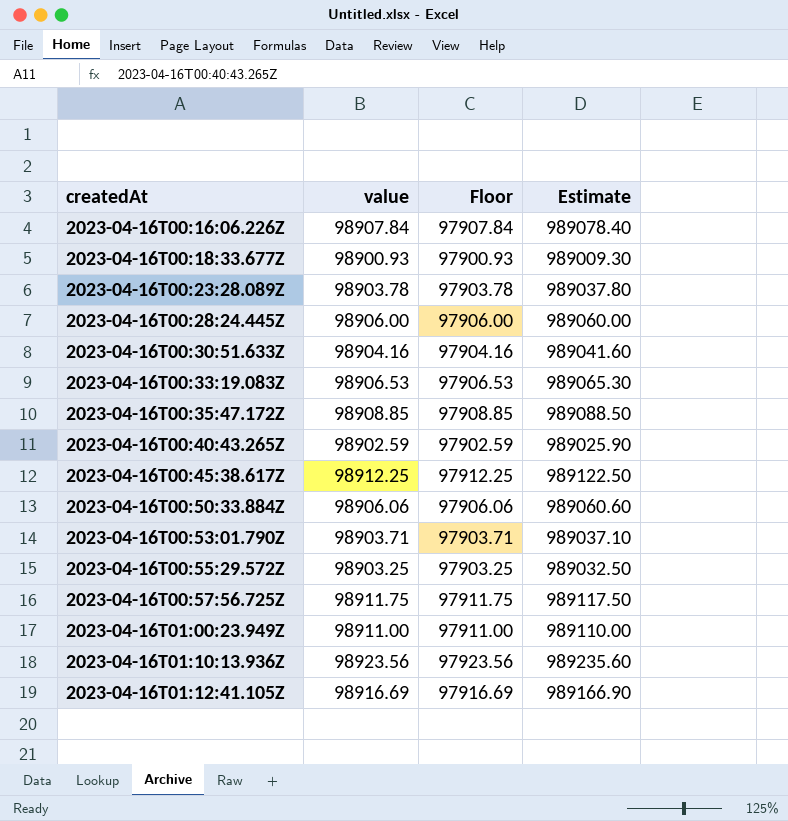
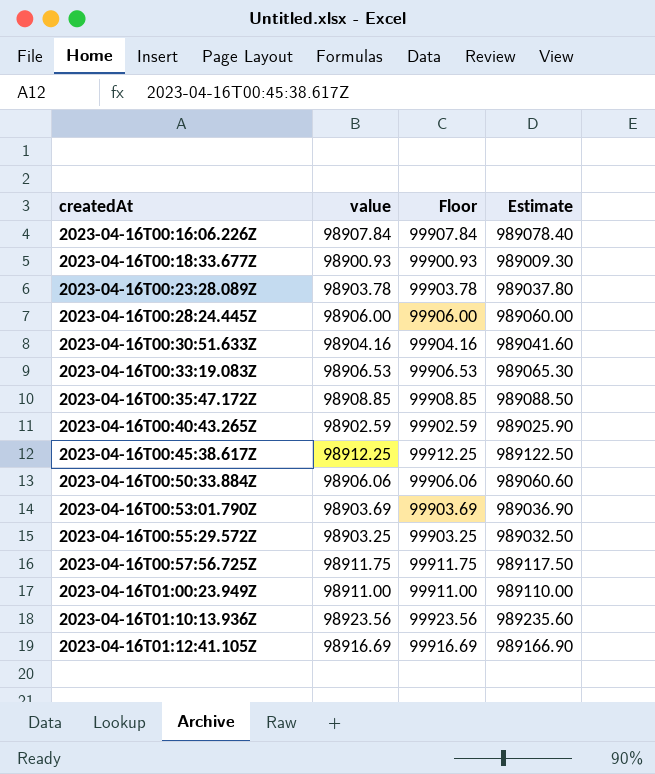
column Floor | formula: [value] - 1000 -> [value] + 1000
2023-04-16T00:53:01.790Z | value: 98903.71 -> 98903.69
2023-04-16T00:53:01.790Z | Estimate: 989037.10 -> 989036.90

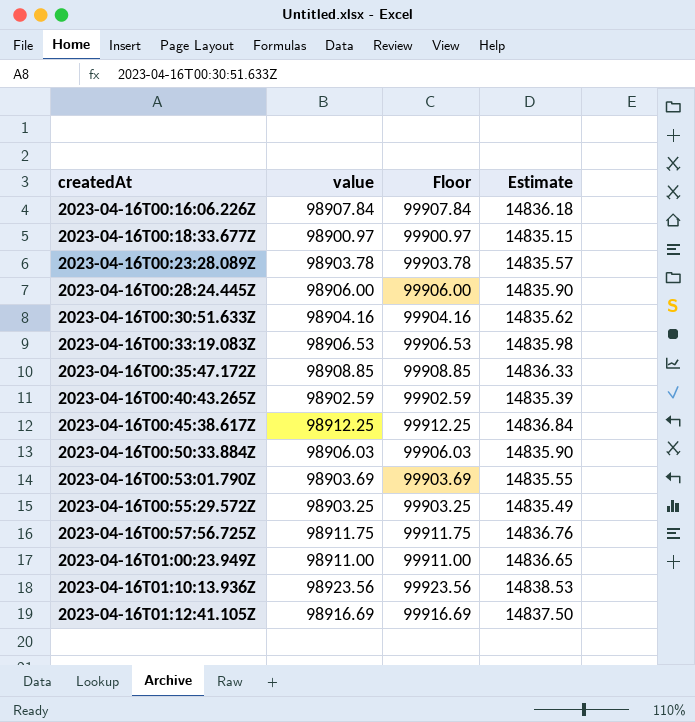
column Estimate | formula: [value] * 10 -> [value] * 0.15
2023-04-16T00:18:33.677Z | value: 98900.93 -> 98900.97
2023-04-16T00:18:33.677Z | Floor: 99900.93 -> 99900.97
2023-04-16T00:50:33.884Z | value: 98906.06 -> 98906.03
2023-04-16T00:50:33.884Z | Floor: 99906.06 -> 99906.03

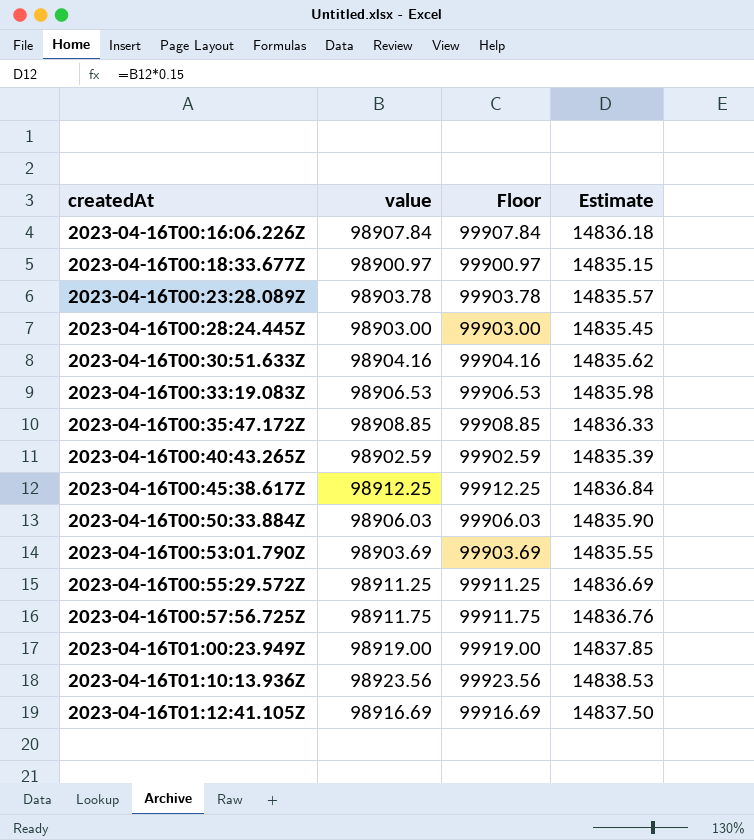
2023-04-16T00:28:24.445Z | value: 98906.00 -> 98903.00
2023-04-16T00:28:24.445Z | Floor: 99906.00 -> 99903.00
2023-04-16T00:28:24.445Z | Estimate: 14835.90 -> 14835.45
2023-04-16T00:55:29.572Z | value: 98903.25 -> 98911.25
2023-04-16T00:55:29.572Z | Floor: 99903.25 -> 99911.25
2023-04-16T00:55:29.572Z | Estimate: 14835.49 -> 14836.69
2023-04-16T01:00:23.949Z | value: 98911.00 -> 98919.00
2023-04-16T01:00:23.949Z | Floor: 99911.00 -> 99919.00
2023-04-16T01:00:23.949Z | Estimate: 14836.65 -> 14837.85

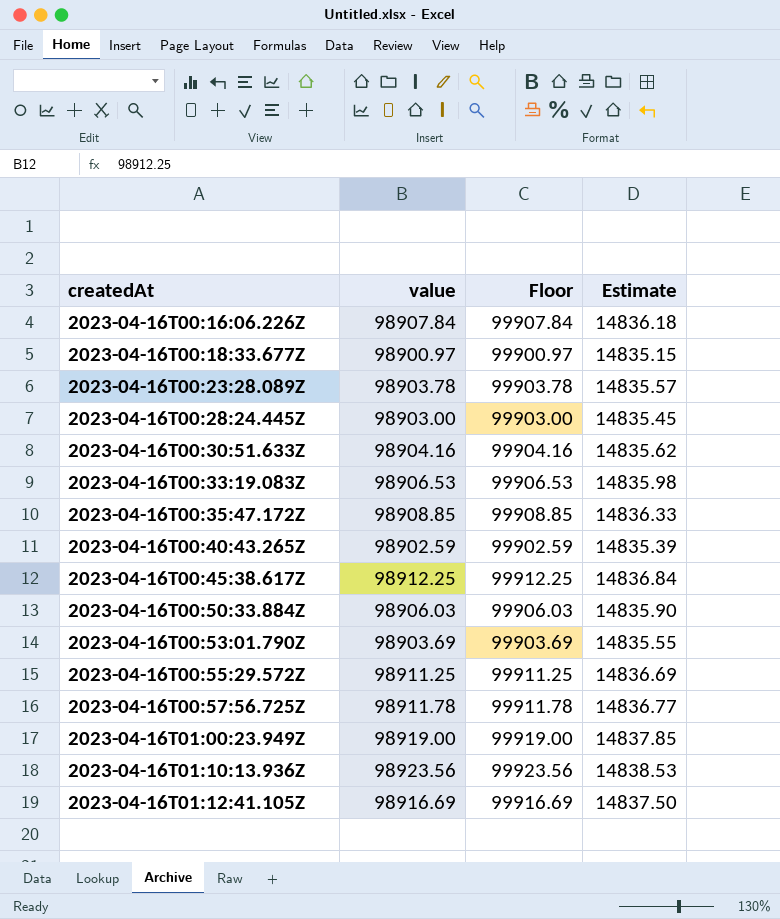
2023-04-16T00:57:56.725Z | value: 98911.75 -> 98911.78
2023-04-16T00:57:56.725Z | Floor: 99911.75 -> 99911.78
2023-04-16T00:57:56.725Z | Estimate: 14836.76 -> 14836.77

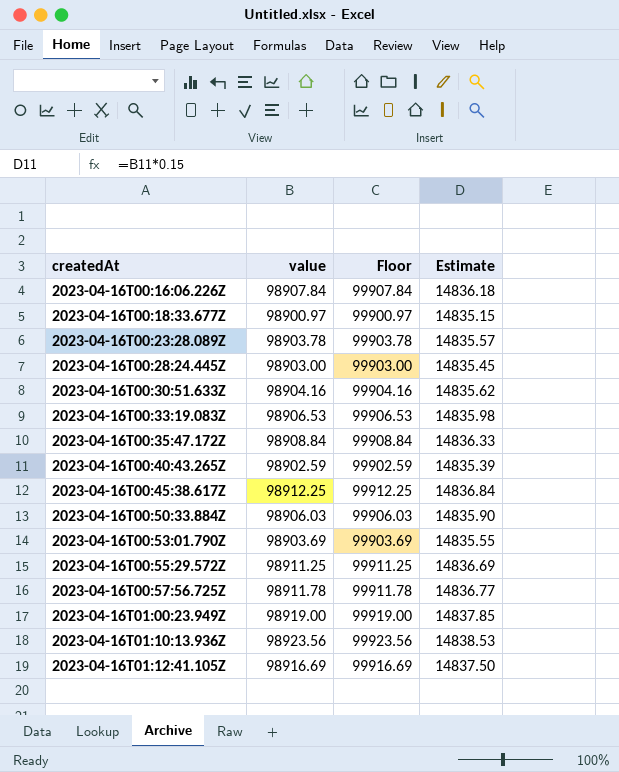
2023-04-16T00:35:47.172Z | value: 98908.85 -> 98908.84
2023-04-16T00:35:47.172Z | Floor: 99908.85 -> 99908.84

